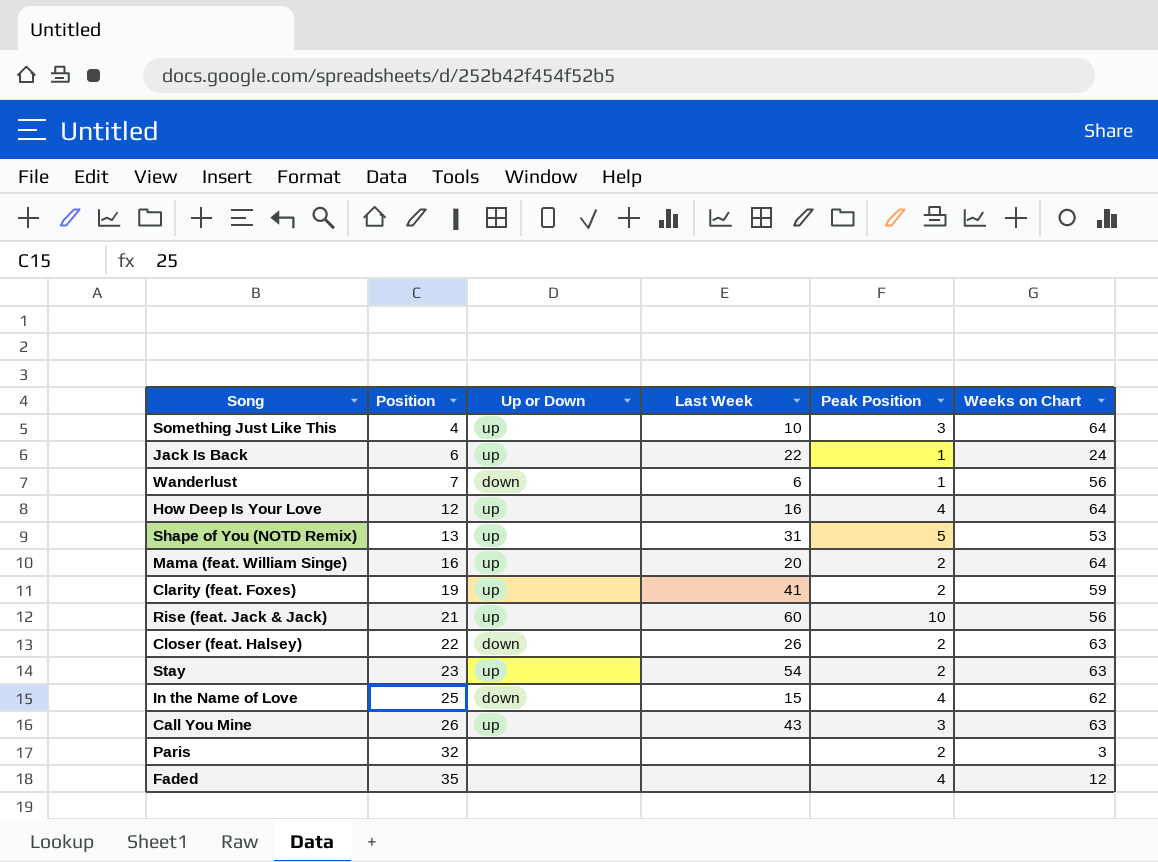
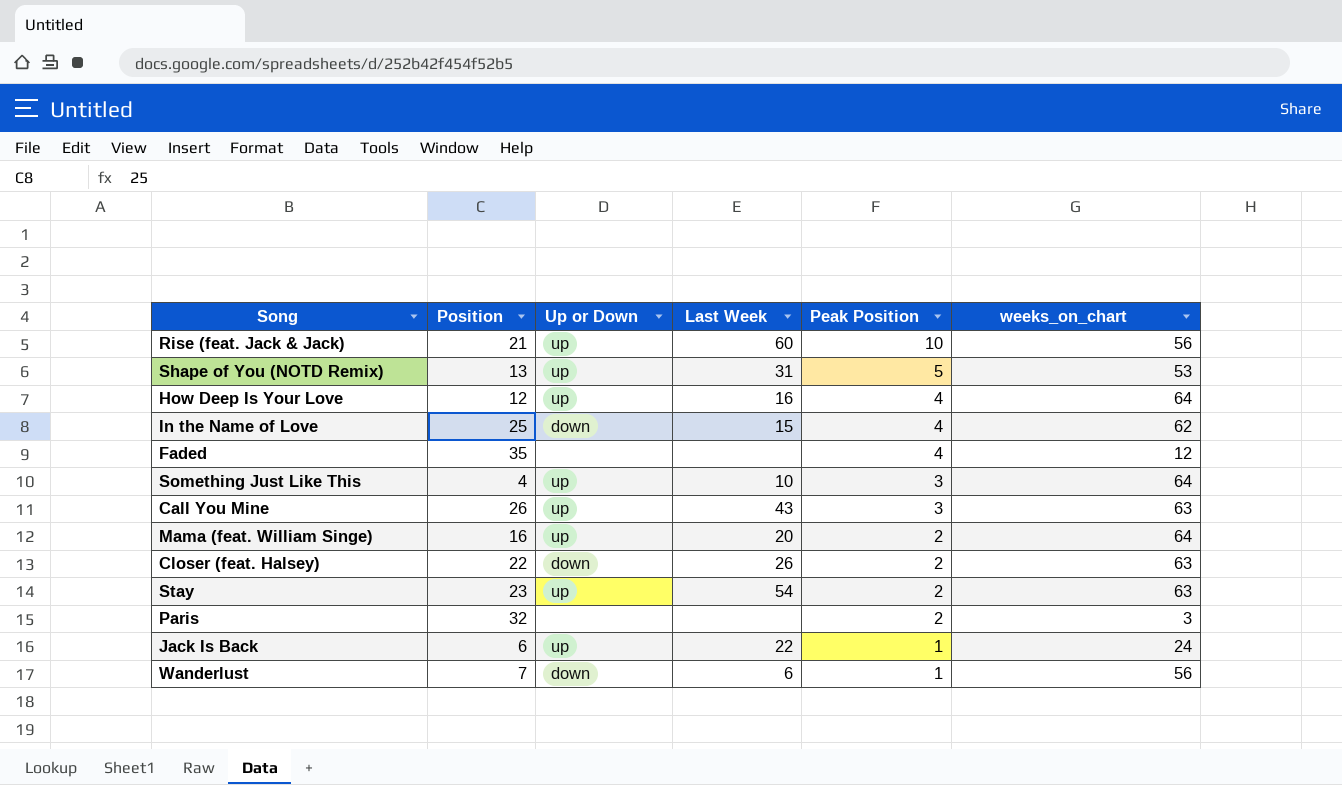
row order: Position ascending -> Peak Position descending
column name: Weeks on Chart -> weeks_on_chart
row Clarity (feat. Foxes): 19 | up | 41 | 2 | 59 -> none

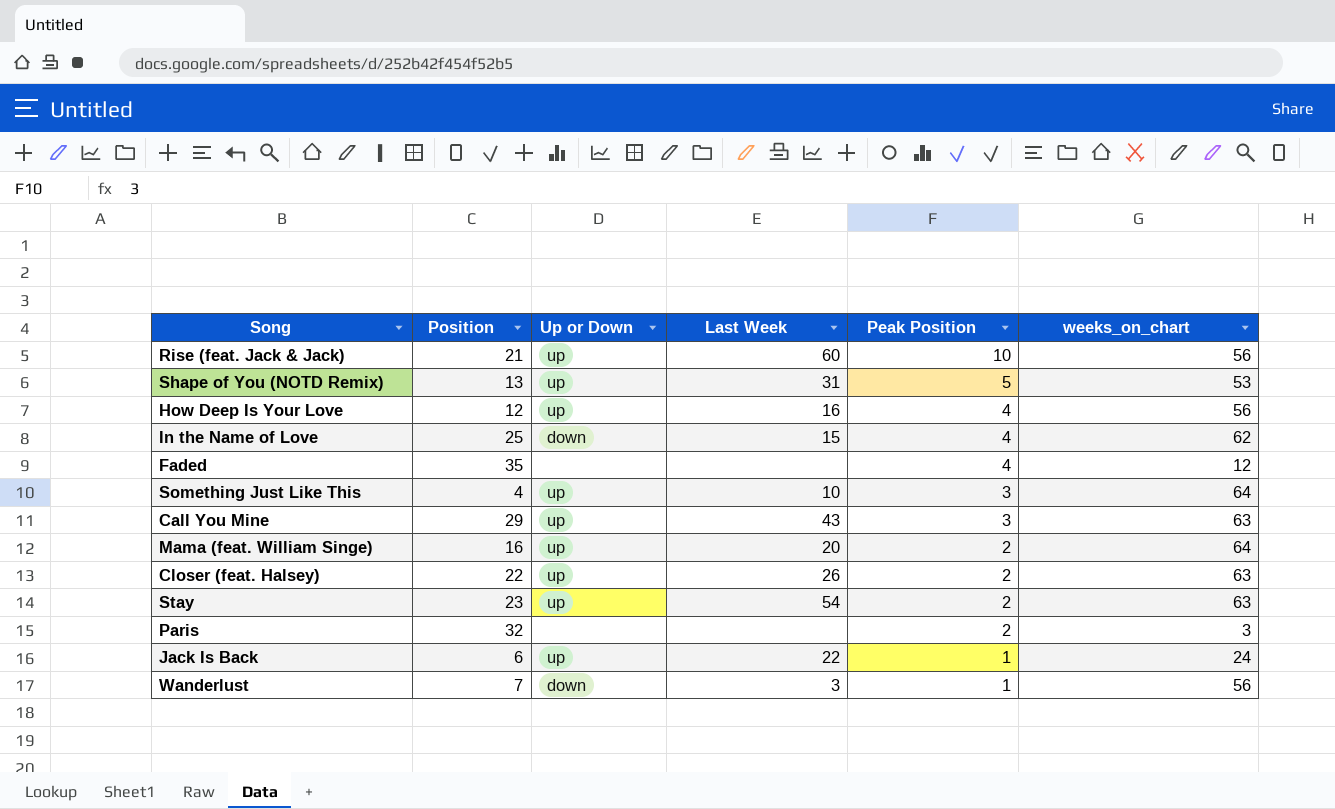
How Deep Is Your Love | weeks_on_chart: 64 -> 56
Call You Mine | Position: 26 -> 29
Closer (feat. Halsey) | Up or Down: down -> up
Wanderlust | Last Week: 6 -> 3

